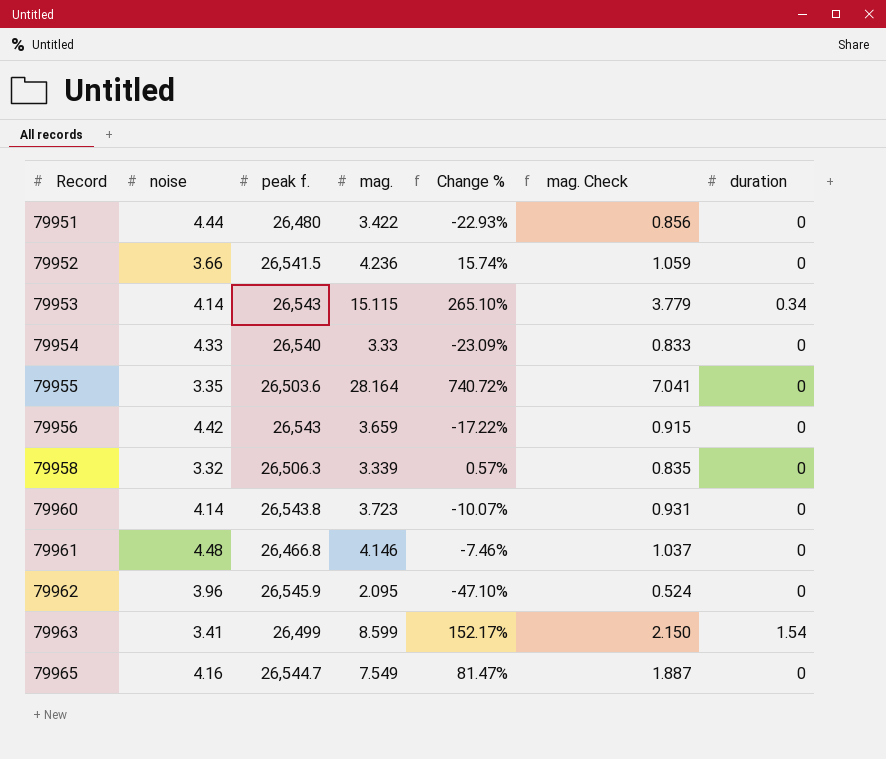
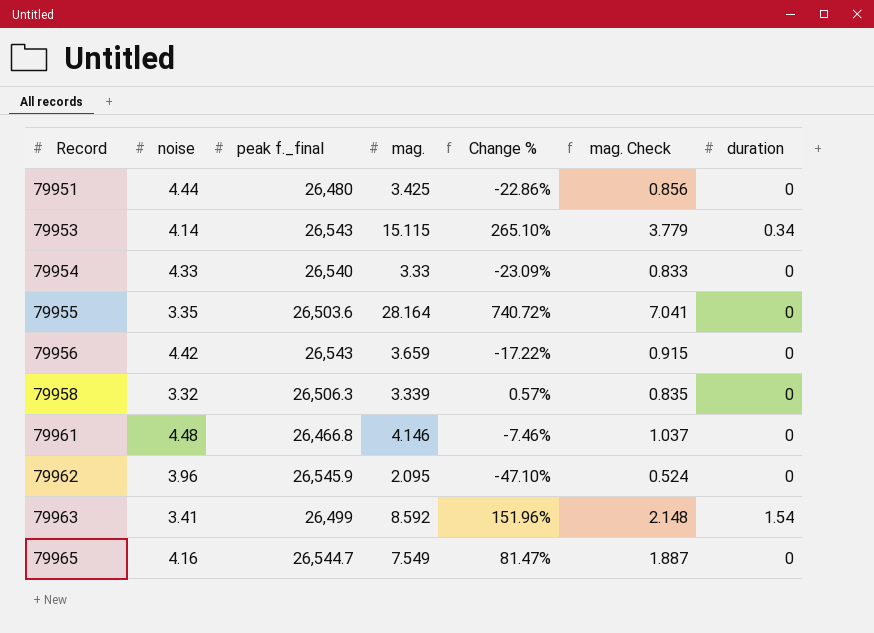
column name: peak f. -> peak f._final
row 79952: 3.66 | 26,541.5 | 4.236 | 15.74% | 1.059 | 0 -> none
row 79960: 4.14 | 26,543.8 | 3.723 | -10.07% | 0.931 | 0 -> none
79951 | mag.: 3.422 -> 3.425
79951 | Change %: -22.93% -> -22.86%
79963 | mag.: 8.599 -> 8.592
79963 | Change %: 152.17% -> 151.96%
79963 | mag. Check: 2.150 -> 2.148

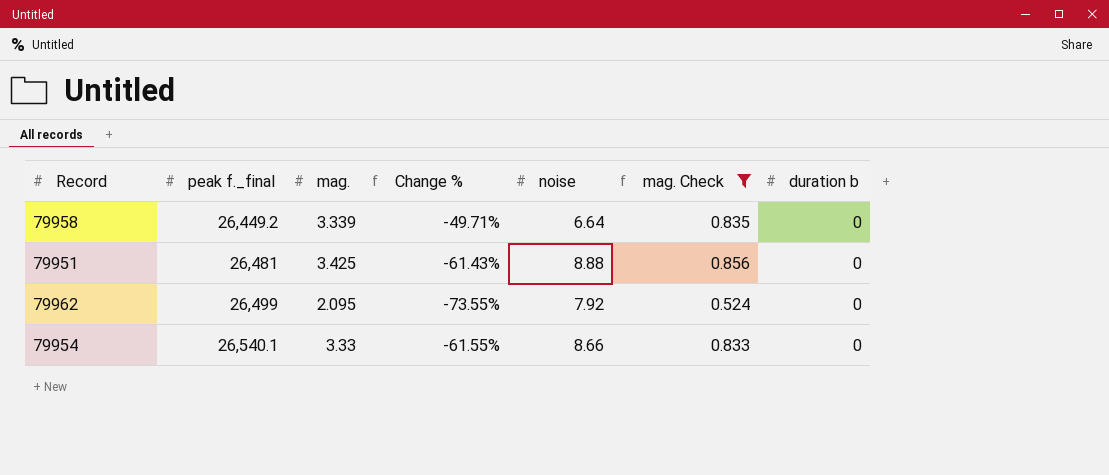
filter: none -> mag. Check <= 0.856
row order: Record ascending -> peak f._final ascending
column noise | position: 2 -> 5
column name: duration -> duration b
79958 | peak f._final: 26,506.3 -> 26,449.2
79958 | Change %: 0.57% -> -49.71%
79958 | noise: 3.32 -> 6.64
79951 | peak f._final: 26,480 -> 26,481
79951 | Change %: -22.86% -> -61.43%
79951 | noise: 4.44 -> 8.88
79962 | peak f._final: 26,545.9 -> 26,499
79962 | Change %: -47.10% -> -73.55%
79962 | noise: 3.96 -> 7.92
79954 | peak f._final: 26,540 -> 26,540.1
79954 | Change %: -23.09% -> -61.55%
79954 | noise: 4.33 -> 8.66

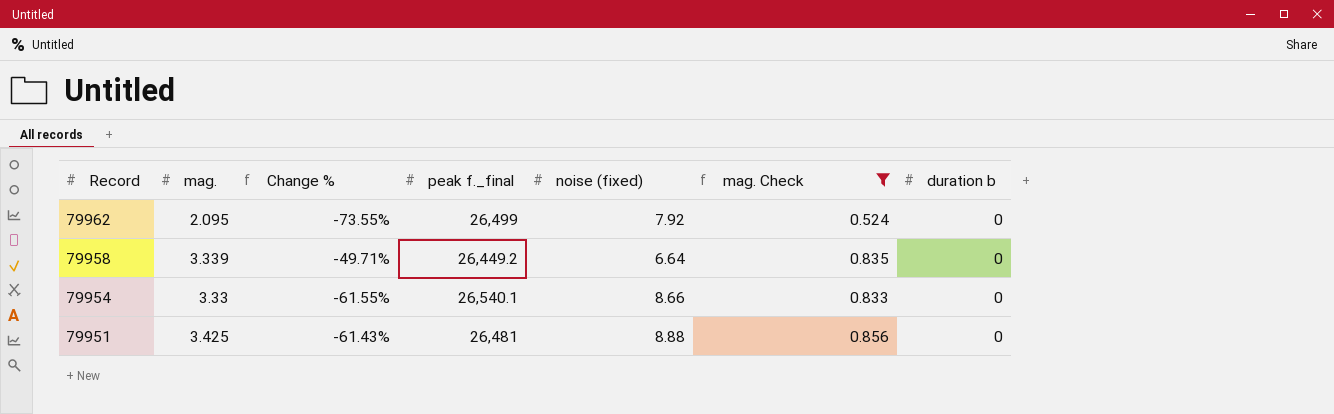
row order: peak f._final ascending -> Record descending
column peak f._final | position: 2 -> 4
column name: noise -> noise (fixed)

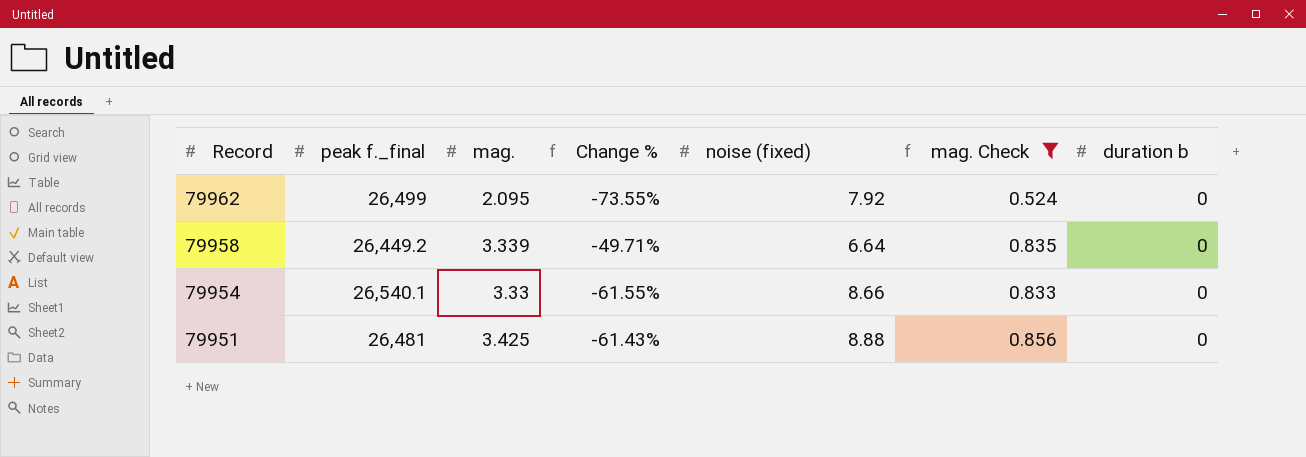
column peak f._final | position: 4 -> 2

